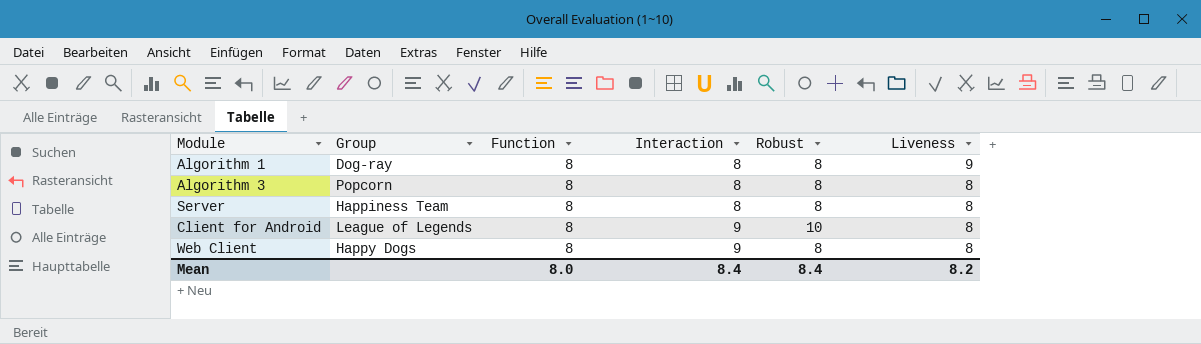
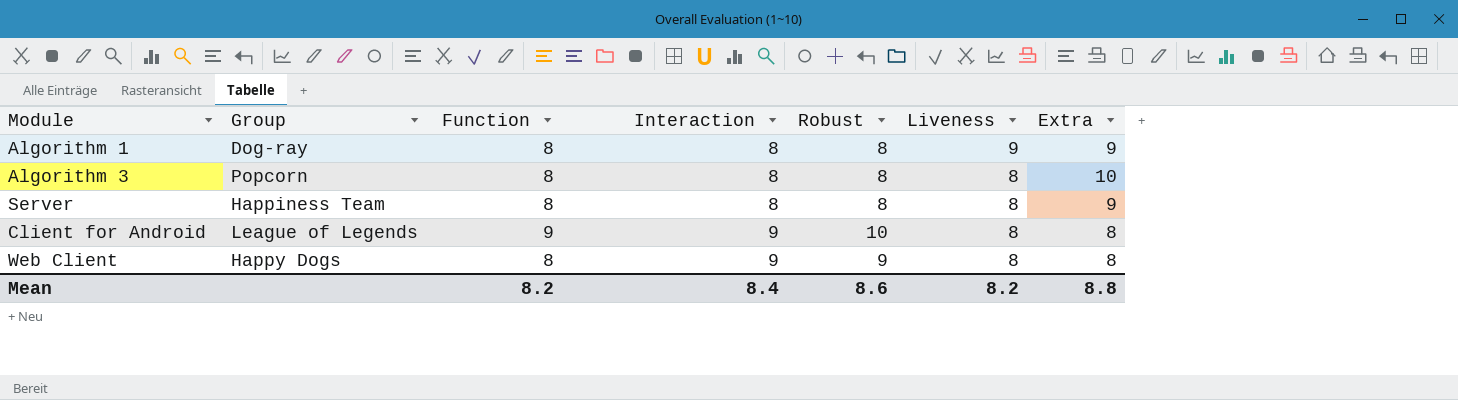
column Extra | position: none -> 7
Client for Android | Function: 8 -> 9
Web Client | Robust: 8 -> 9
Mean | Function: 8.0 -> 8.2
Mean | Robust: 8.4 -> 8.6

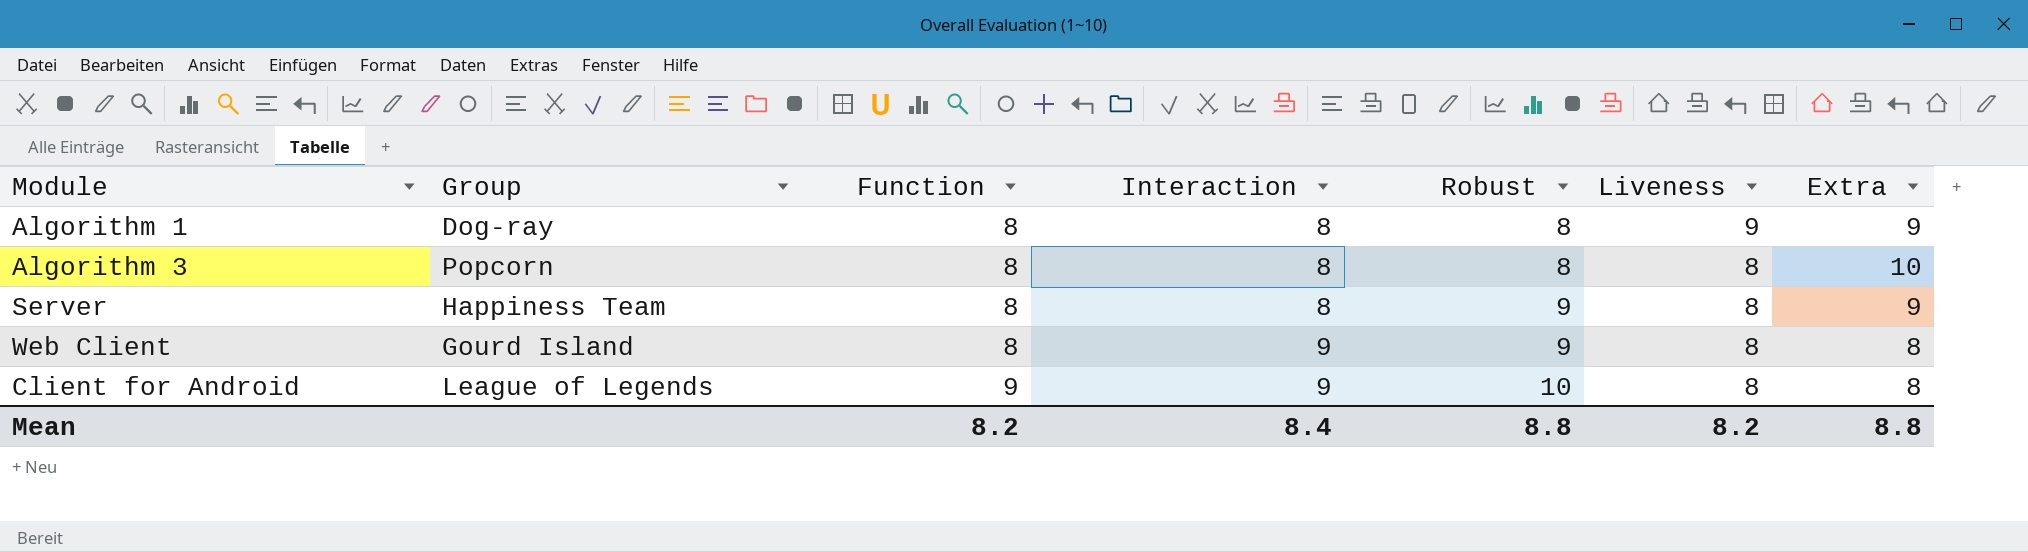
row order: Interaction ascending -> Function ascending
Server | Robust: 8 -> 9
Web Client | Group: Happy Dogs -> Gourd Island
Mean | Robust: 8.6 -> 8.8

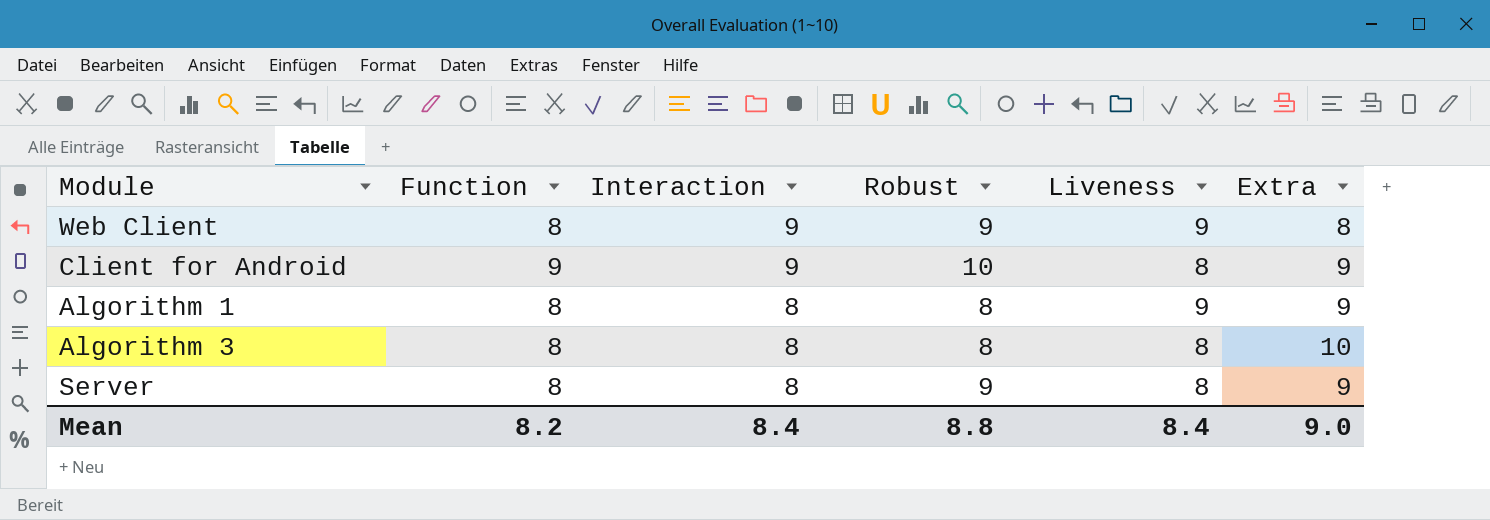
row order: Function ascending -> Interaction descending
column Group | position: 2 -> none
Web Client | Liveness: 8 -> 9
Client for Android | Extra: 8 -> 9
Mean | Liveness: 8.2 -> 8.4
Mean | Extra: 8.8 -> 9.0

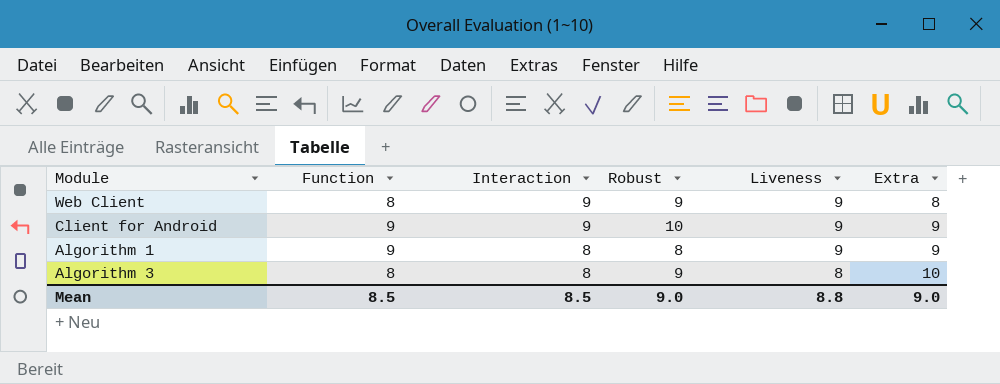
row Server: 8 | 8 | 9 | 8 | 9 -> none
Client for Android | Liveness: 8 -> 9
Algorithm 1 | Function: 8 -> 9
Algorithm 3 | Robust: 8 -> 9
Mean | Function: 8.2 -> 8.5
Mean | Interaction: 8.4 -> 8.5
Mean | Robust: 8.8 -> 9.0
Mean | Liveness: 8.4 -> 8.8

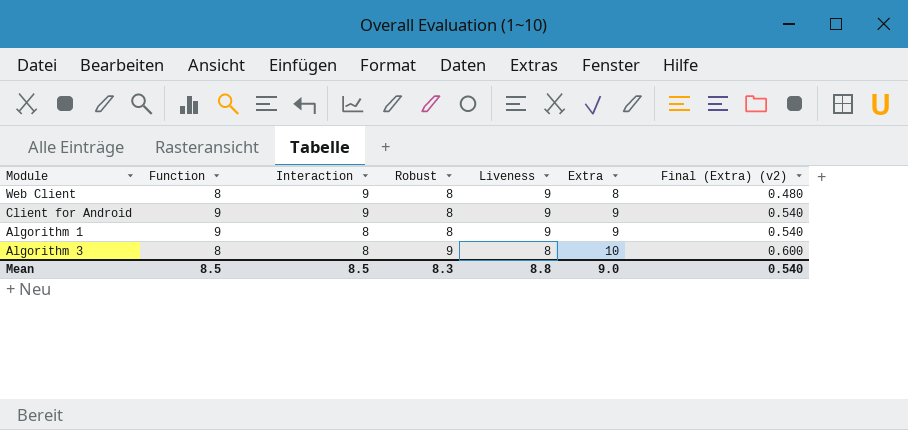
column Final (Extra) (v2) | formula: none -> [Extra] * 0.06
Web Client | Robust: 9 -> 8
Client for Android | Robust: 10 -> 8
Mean | Robust: 9.0 -> 8.3

